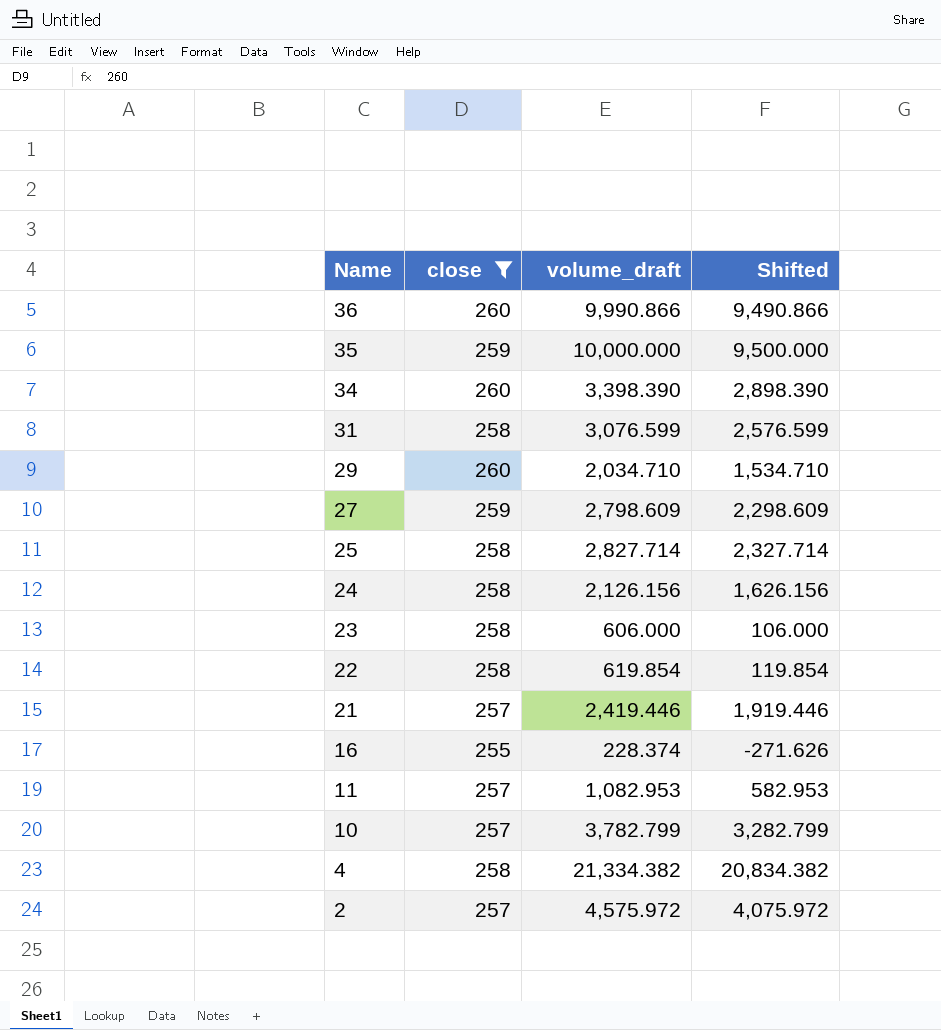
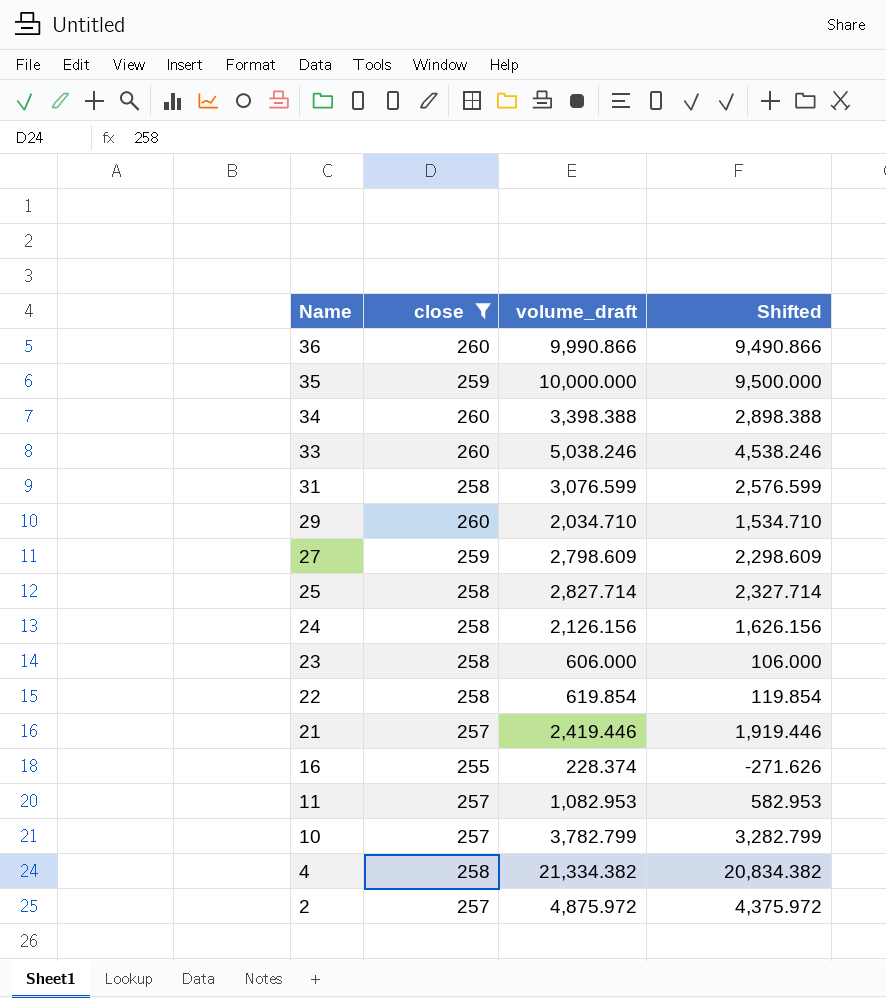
34 | volume_draft: 3,398.390 -> 3,398.388
34 | Shifted: 2,898.390 -> 2,898.388
row 33: none -> 260 | 5,038.246 | 4,538.246
2 | volume_draft: 4,575.972 -> 4,875.972
2 | Shifted: 4,075.972 -> 4,375.972

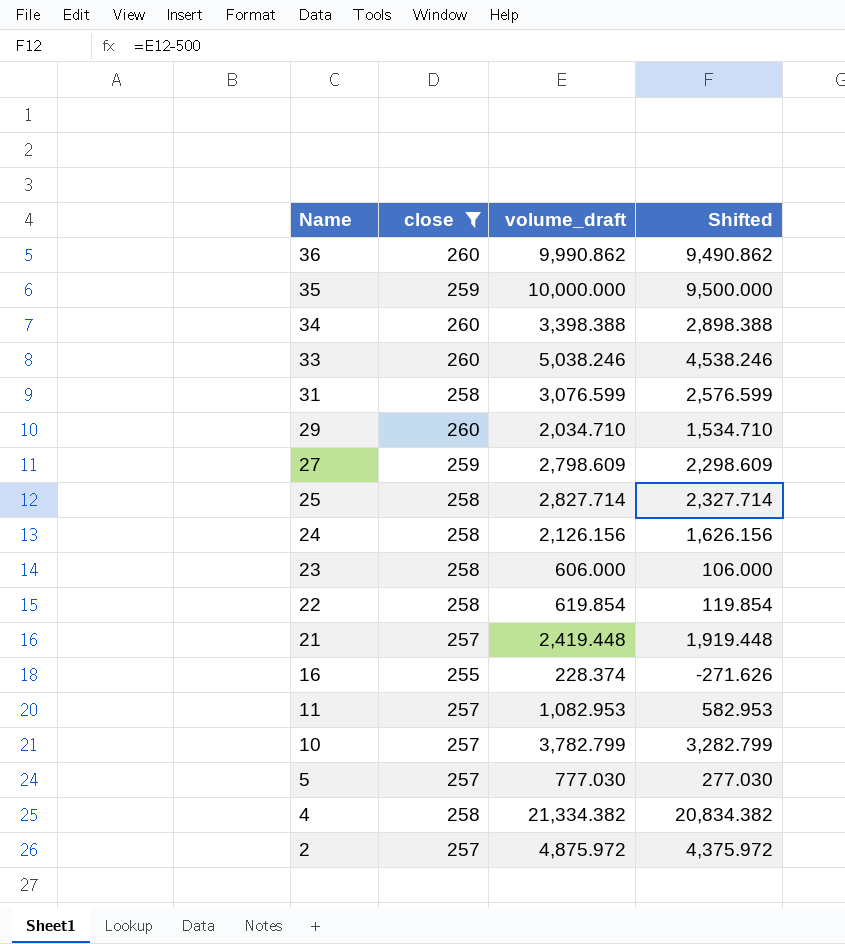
36 | volume_draft: 9,990.866 -> 9,990.862
36 | Shifted: 9,490.866 -> 9,490.862
21 | volume_draft: 2,419.446 -> 2,419.448
21 | Shifted: 1,919.446 -> 1,919.448
row 5: none -> 257 | 777.030 | 277.030

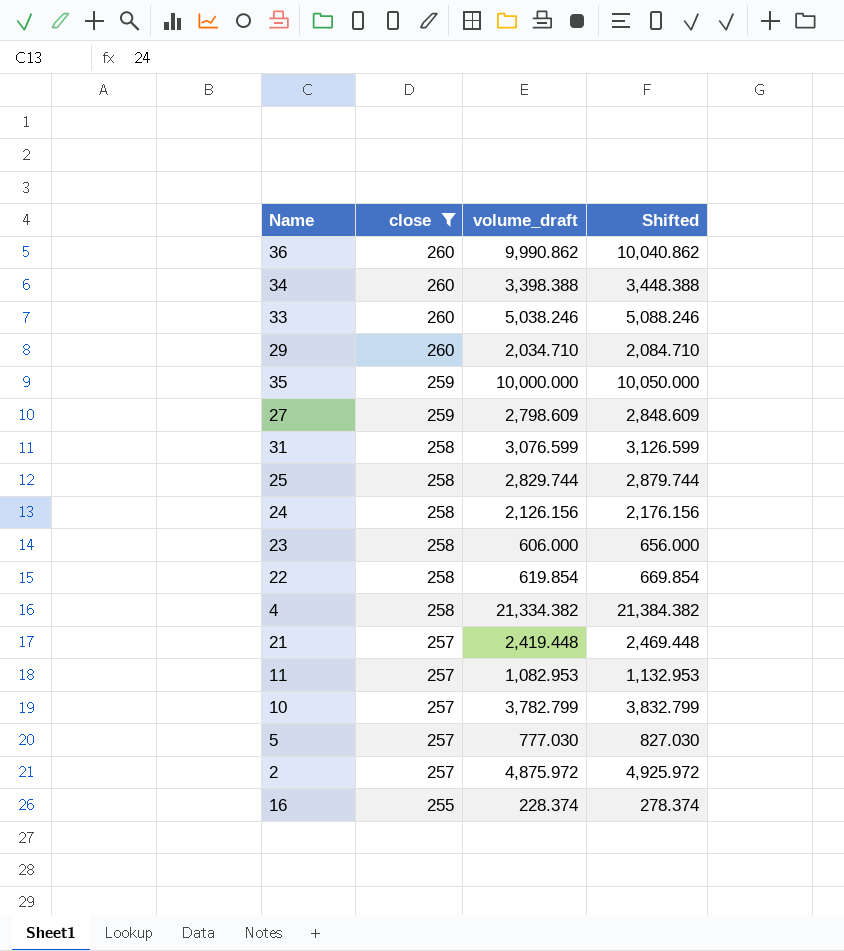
row order: Name descending -> close descending
column Shifted | formula: [volume_draft] - 500 -> [volume_draft] + 50
25 | volume_draft: 2,827.714 -> 2,829.744

